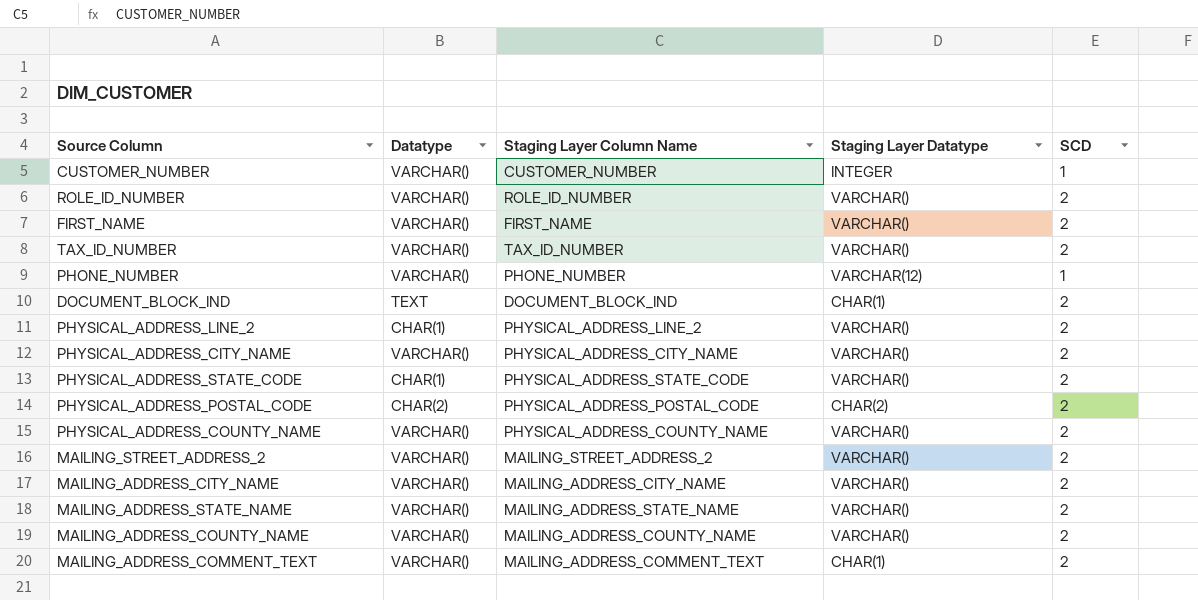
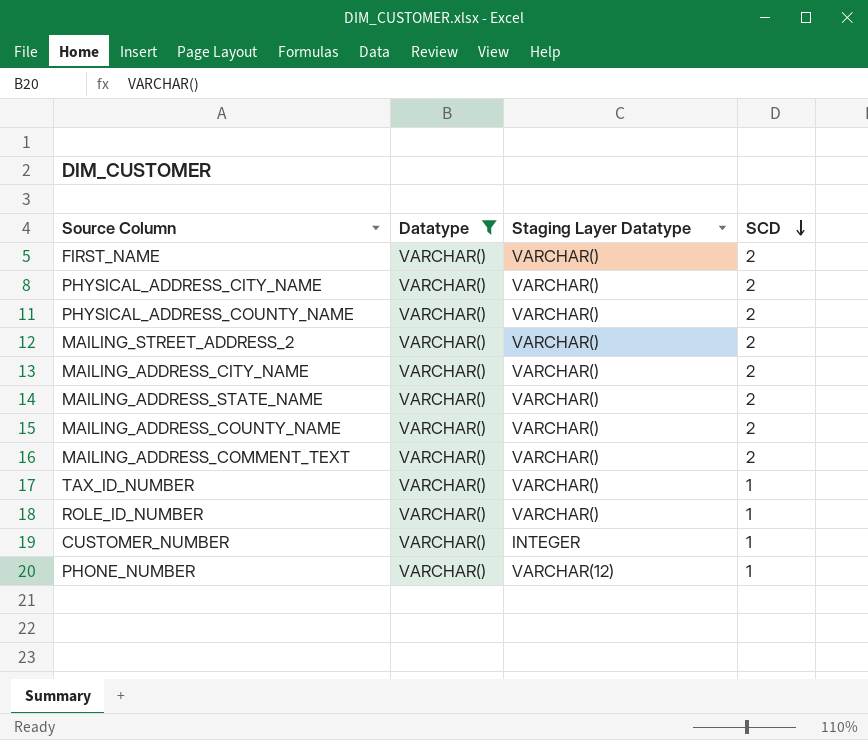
filter: none -> Datatype = VARCHAR()
row order: none -> SCD descending
column Staging Layer Column Name | position: 3 -> none
MAILING_ADDRESS_COMMENT_TEXT | Staging Layer Datatype: CHAR(1) -> VARCHAR()
TAX_ID_NUMBER | SCD: 2 -> 1
ROLE_ID_NUMBER | SCD: 2 -> 1

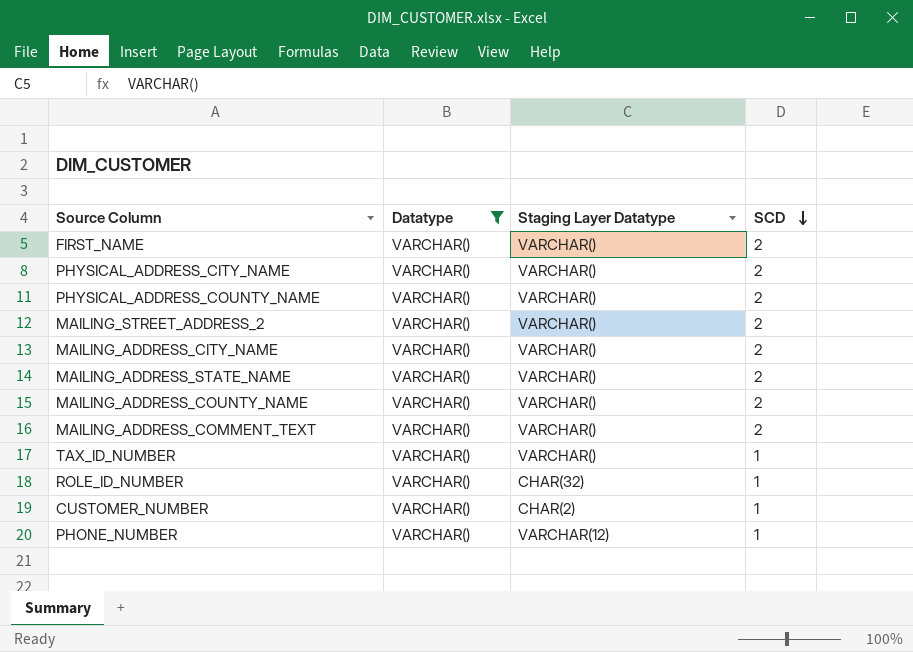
ROLE_ID_NUMBER | Staging Layer Datatype: VARCHAR() -> CHAR(32)
CUSTOMER_NUMBER | Staging Layer Datatype: INTEGER -> CHAR(2)

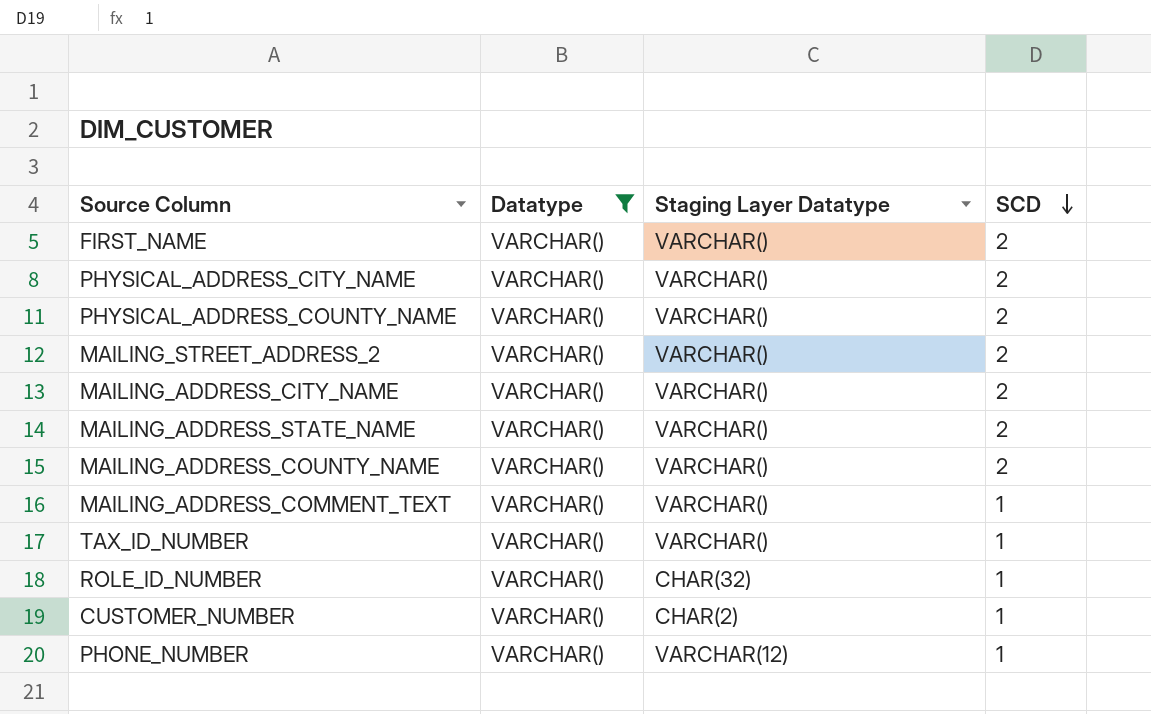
MAILING_ADDRESS_COMMENT_TEXT | SCD: 2 -> 1

